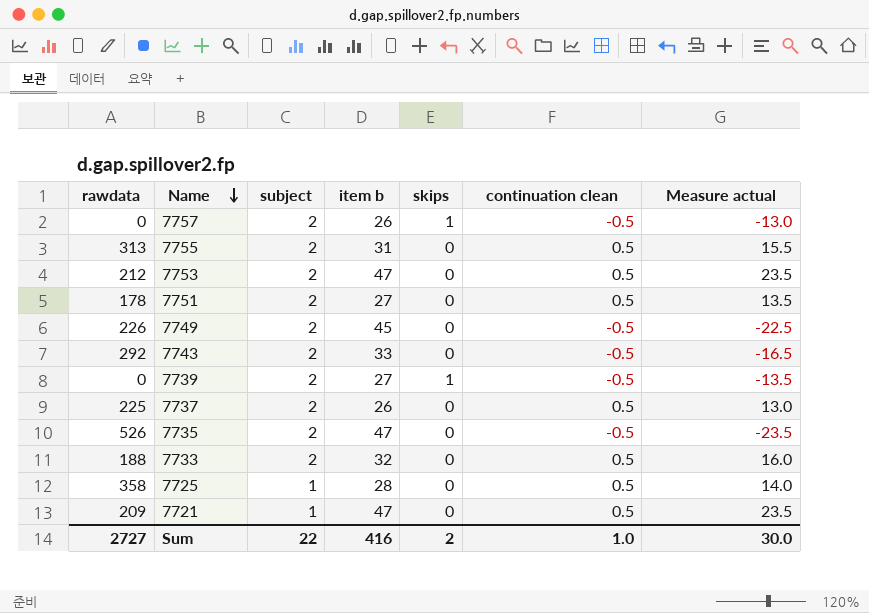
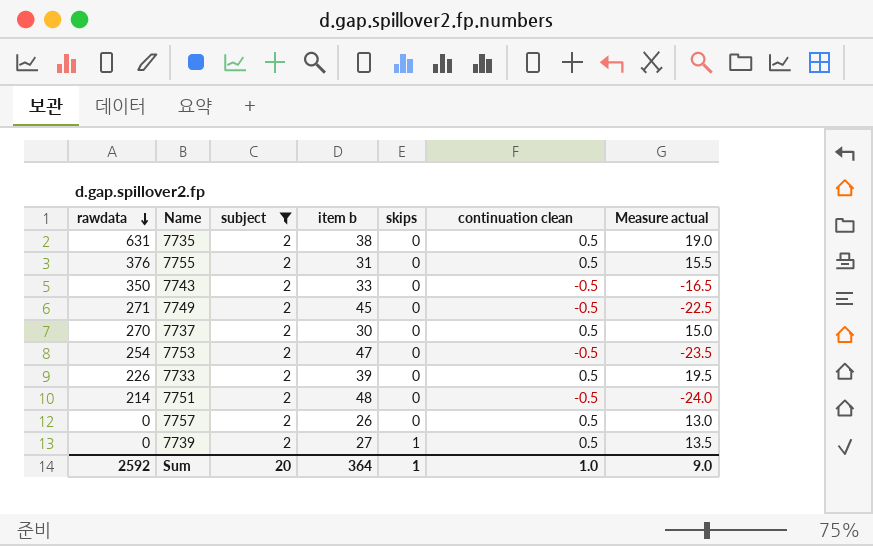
filter: none -> subject = 2
row order: Name descending -> rawdata descending
7735 | rawdata: 526 -> 631
7735 | item b: 47 -> 38
7735 | continuation clean: -0.5 -> 0.5
7735 | Measure actual: -23.5 -> 19.0
7755 | rawdata: 313 -> 376
7743 | rawdata: 292 -> 350
7749 | rawdata: 226 -> 271
7737 | rawdata: 225 -> 270
7737 | item b: 26 -> 30
7737 | Measure actual: 13.0 -> 15.0
7753 | rawdata: 212 -> 254
7753 | continuation clean: 0.5 -> -0.5
7753 | Measure actual: 23.5 -> -23.5
7733 | rawdata: 188 -> 226
7733 | item b: 32 -> 39
7733 | Measure actual: 16.0 -> 19.5
7751 | rawdata: 178 -> 214
7751 | item b: 27 -> 48
7751 | continuation clean: 0.5 -> -0.5
7751 | Measure actual: 13.5 -> -24.0
7757 | skips: 1 -> 0
7757 | continuation clean: -0.5 -> 0.5
7757 | Measure actual: -13.0 -> 13.0
7739 | continuation clean: -0.5 -> 0.5
7739 | Measure actual: -13.5 -> 13.5
Sum | rawdata: 2727 -> 2592
Sum | subject: 22 -> 20
Sum | item b: 416 -> 364
Sum | skips: 2 -> 1
Sum | Measure actual: 30.0 -> 9.0

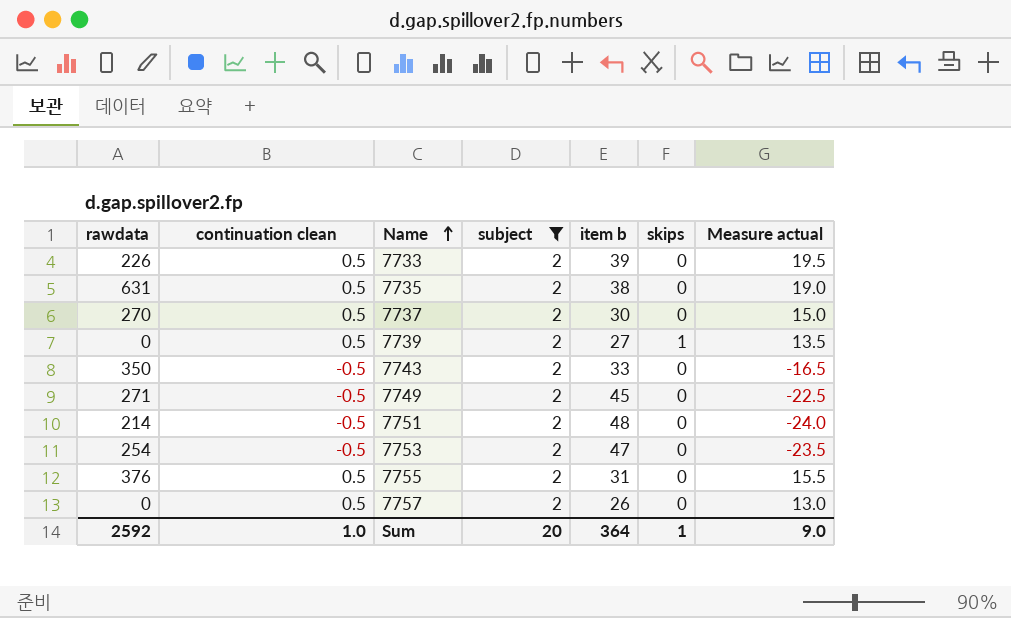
row order: rawdata descending -> Name ascending
column continuation clean | position: 6 -> 2

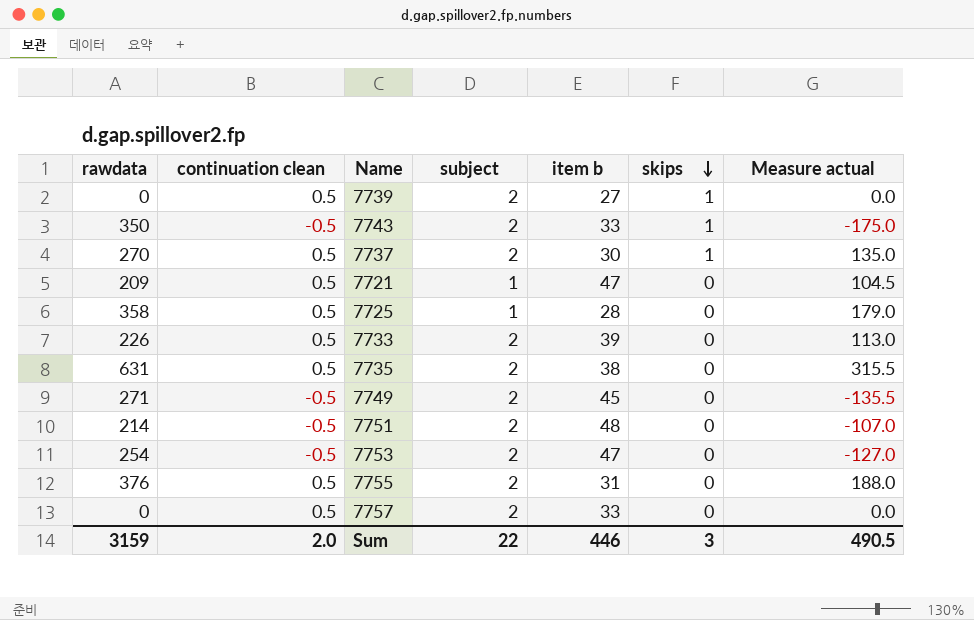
filter: subject = 2 -> none
row order: Name ascending -> skips descending
column Measure actual | formula: [continuation clean] * [item b] -> [rawdata] * [continuation clean]
7743 | skips: 0 -> 1
7737 | skips: 0 -> 1
7757 | item b: 26 -> 33
Sum | rawdata: 2592 -> 3159
Sum | continuation clean: 1.0 -> 2.0
Sum | subject: 20 -> 22
Sum | item b: 364 -> 446
Sum | skips: 1 -> 3
Sum | Measure actual: 9.0 -> 490.5

